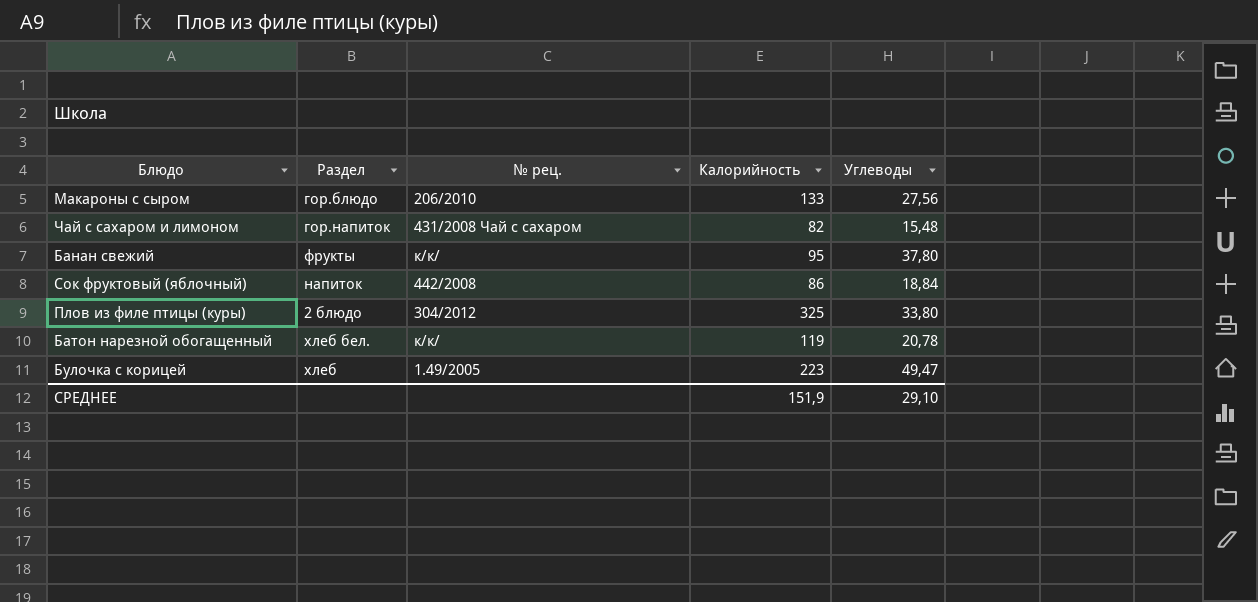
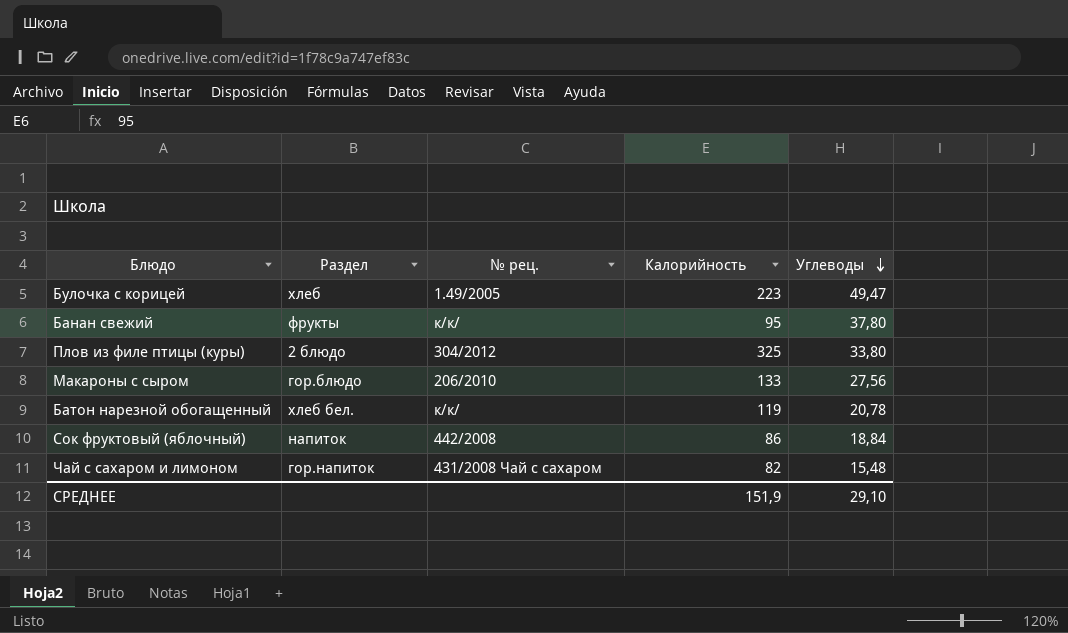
row order: none -> Углеводы descending

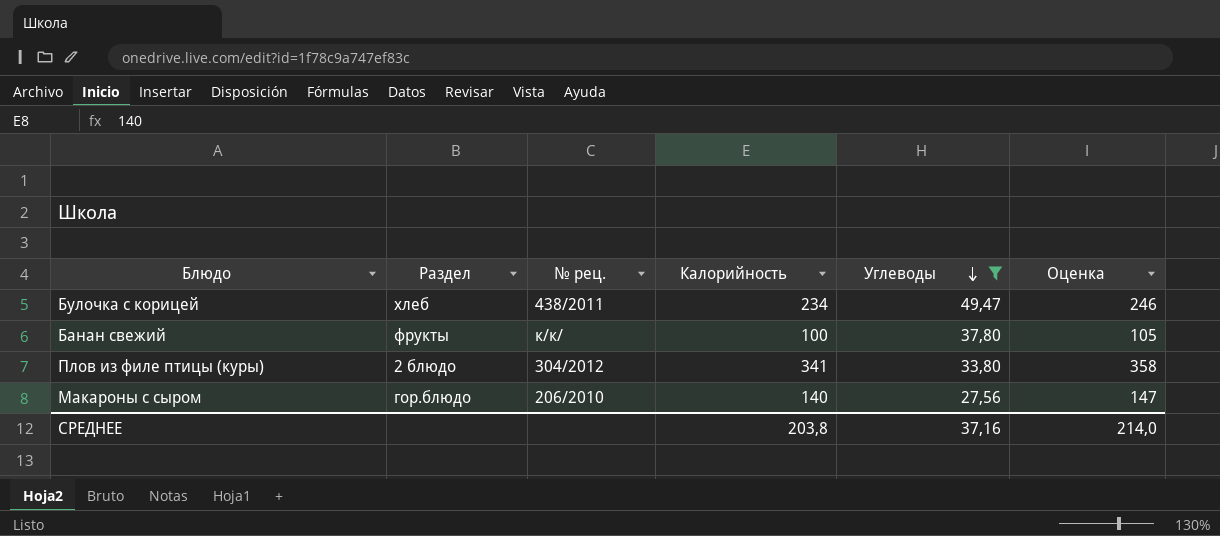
filter: none -> Углеводы >= 27,56
column Оценка | formula: none -> [Калорийность] * 1,05
Булочка с корицей | № рец.: 1.49/2005 -> 438/2011
Булочка с корицей | Калорийность: 223 -> 234
Банан свежий | Калорийность: 95 -> 100
Плов из филе птицы (куры) | Калорийность: 325 -> 341
Макароны с сыром | Калорийность: 133 -> 140
СРЕДНЕЕ | Калорийность: 151,9 -> 203,8
СРЕДНЕЕ | Углеводы: 29,10 -> 37,16

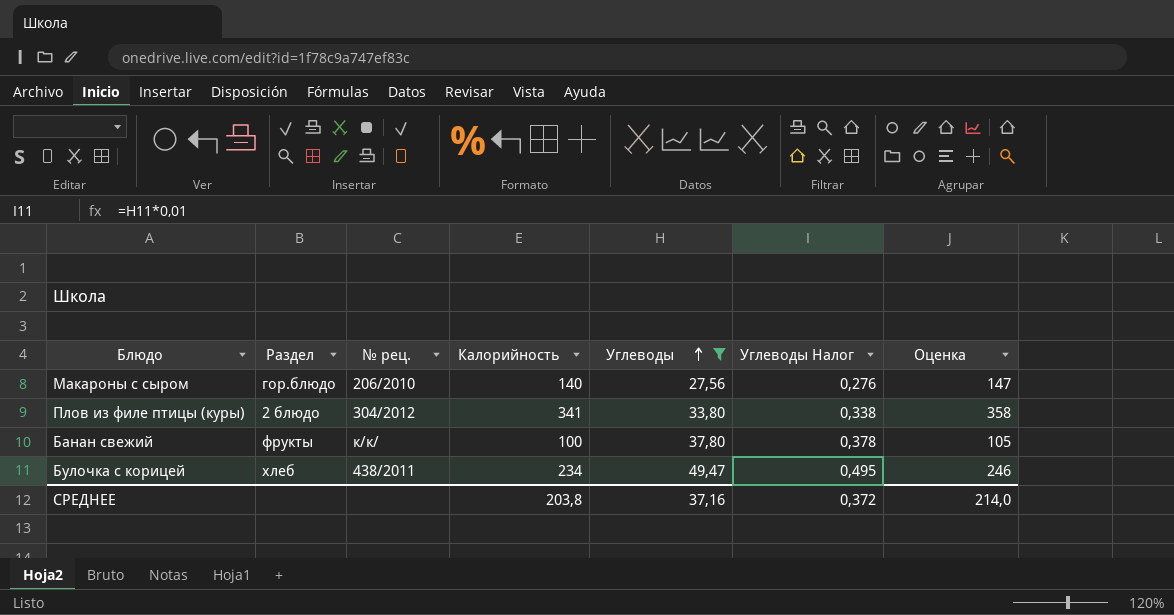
row order: Углеводы descending -> Углеводы ascending
column Углеводы Налог | formula: none -> [Углеводы] * 0,01

